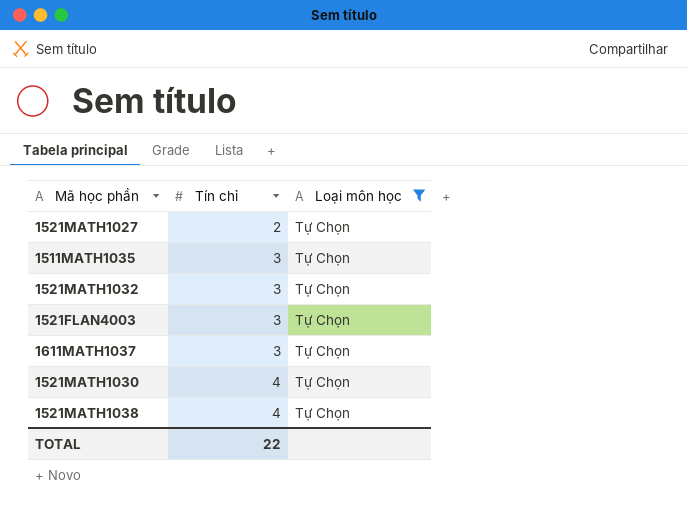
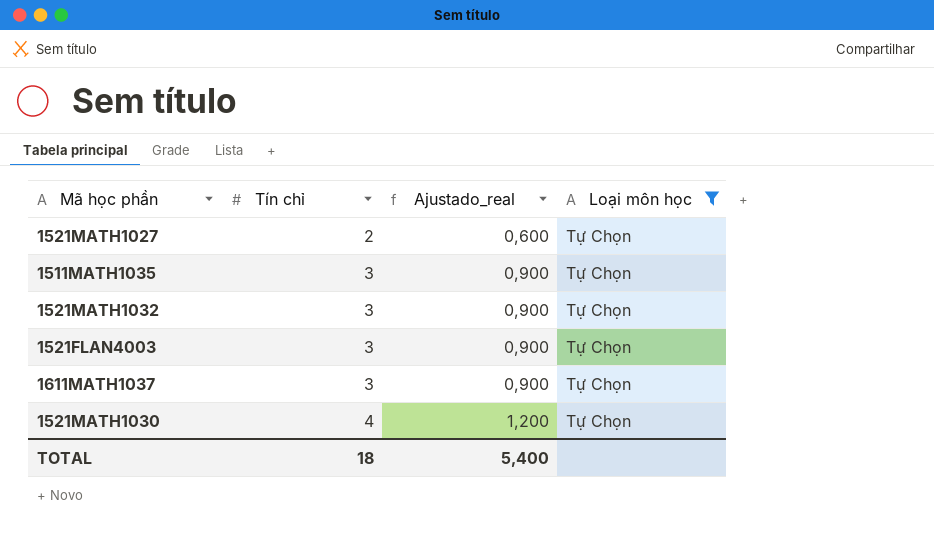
column Ajustado_real | formula: none -> [Tín chỉ] * 0,3
row 1521MATH1038: 4 | Tự Chọn -> none
TOTAL | Tín chỉ: 22 -> 18

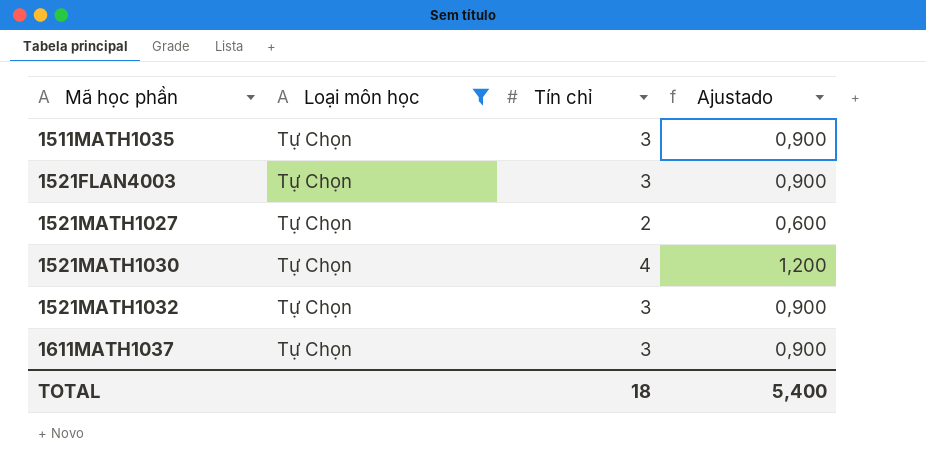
row order: Tín chỉ ascending -> Mã học phần ascending
column Loại môn học | position: 4 -> 2
column name: Ajustado_real -> Ajustado

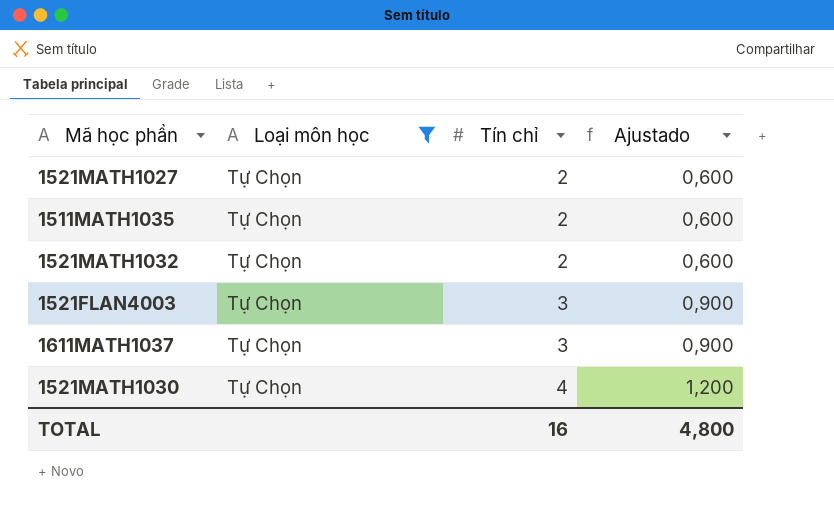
row order: Mã học phần ascending -> Tín chỉ ascending
1511MATH1035 | Tín chỉ: 3 -> 2
1511MATH1035 | Ajustado: 0,900 -> 0,600
1521MATH1032 | Tín chỉ: 3 -> 2
1521MATH1032 | Ajustado: 0,900 -> 0,600
TOTAL | Tín chỉ: 18 -> 16
TOTAL | Ajustado: 5,400 -> 4,800

